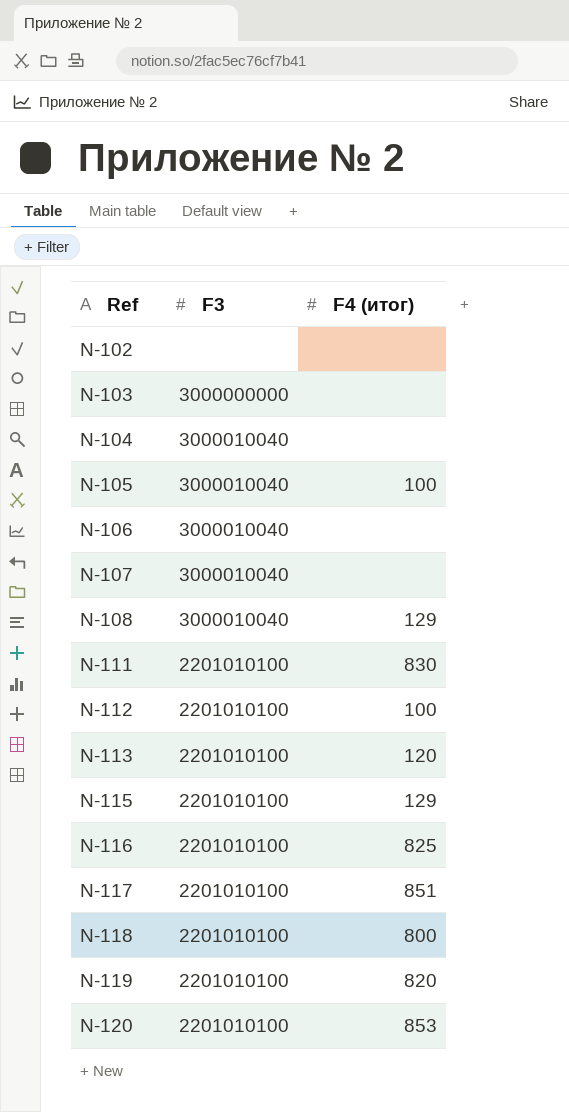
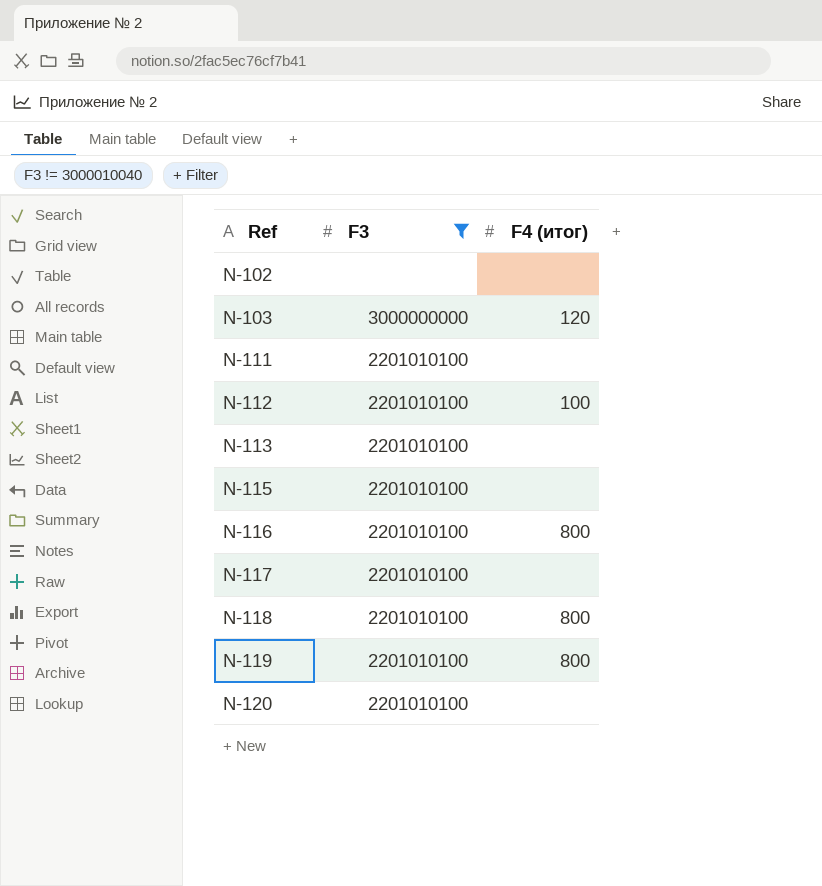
filter: none -> F3 != 3000010040
N-103 | F4 (итог): none -> 120
N-111 | F4 (итог): 830 -> none
N-113 | F4 (итог): 120 -> none
N-115 | F4 (итог): 129 -> none
N-116 | F4 (итог): 825 -> 800
N-117 | F4 (итог): 851 -> none
N-119 | F4 (итог): 820 -> 800
N-120 | F4 (итог): 853 -> none

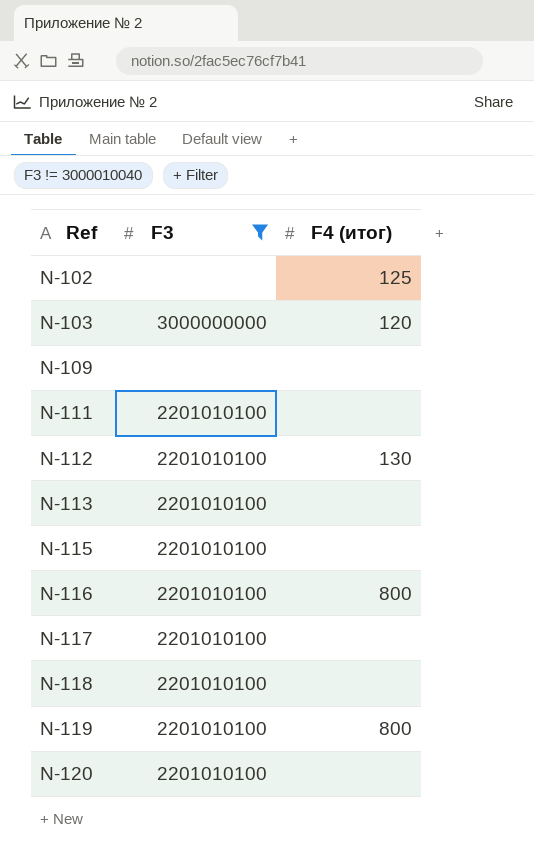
N-102 | F4 (итог): none -> 125
row N-109: none -> none | none
N-112 | F4 (итог): 100 -> 130
N-118 | F4 (итог): 800 -> none

